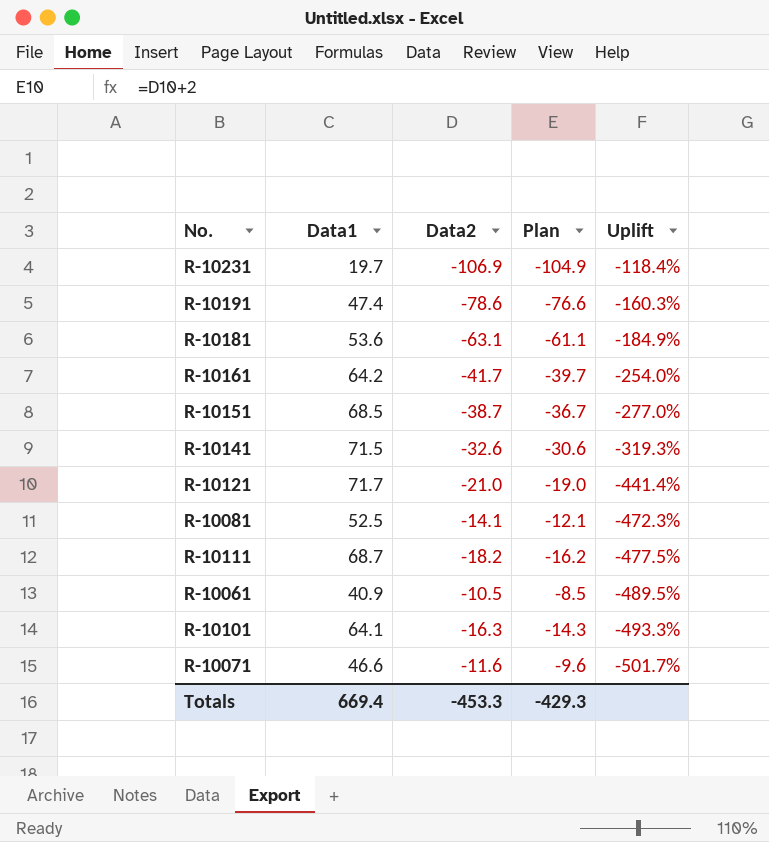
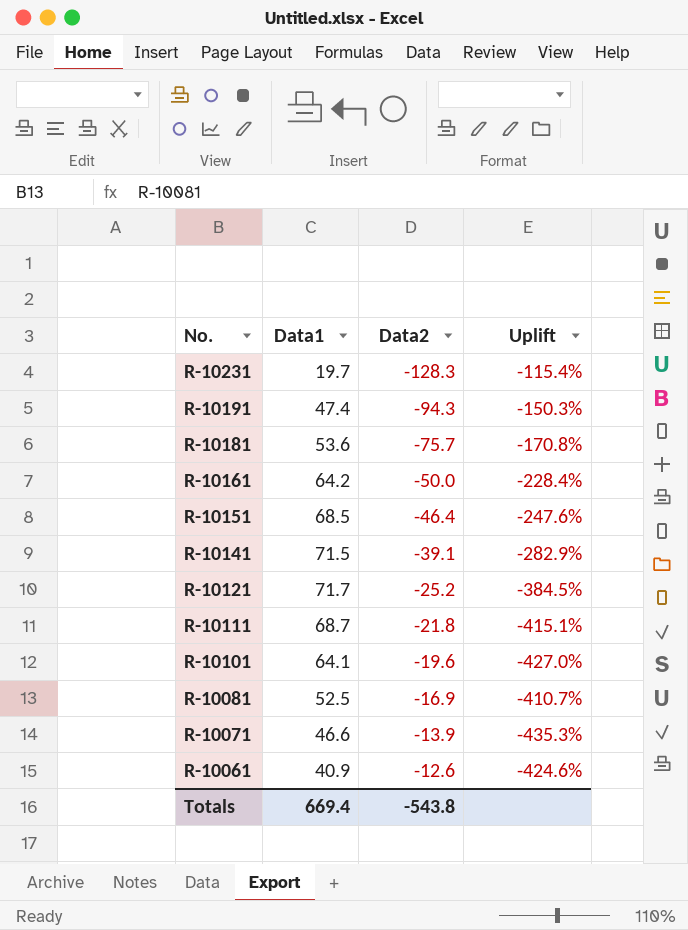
row order: Uplift descending -> No. descending
column Plan | formula: [Data2] + 2 -> none
R-10231 | Data2: -106.9 -> -128.3
R-10231 | Uplift: -118.4% -> -115.4%
R-10191 | Data2: -78.6 -> -94.3
R-10191 | Uplift: -160.3% -> -150.3%
R-10181 | Data2: -63.1 -> -75.7
R-10181 | Uplift: -184.9% -> -170.8%
R-10161 | Data2: -41.7 -> -50.0
R-10161 | Uplift: -254.0% -> -228.4%
R-10151 | Data2: -38.7 -> -46.4
R-10151 | Uplift: -277.0% -> -247.6%
R-10141 | Data2: -32.6 -> -39.1
R-10141 | Uplift: -319.3% -> -282.9%
R-10121 | Data2: -21.0 -> -25.2
R-10121 | Uplift: -441.4% -> -384.5%
R-10111 | Data2: -18.2 -> -21.8
R-10111 | Uplift: -477.5% -> -415.1%
R-10101 | Data2: -16.3 -> -19.6
R-10101 | Uplift: -493.3% -> -427.0%
R-10081 | Data2: -14.1 -> -16.9
R-10081 | Uplift: -472.3% -> -410.7%
R-10071 | Data2: -11.6 -> -13.9
R-10071 | Uplift: -501.7% -> -435.3%
R-10061 | Data2: -10.5 -> -12.6
R-10061 | Uplift: -489.5% -> -424.6%
Totals | Data2: -453.3 -> -543.8

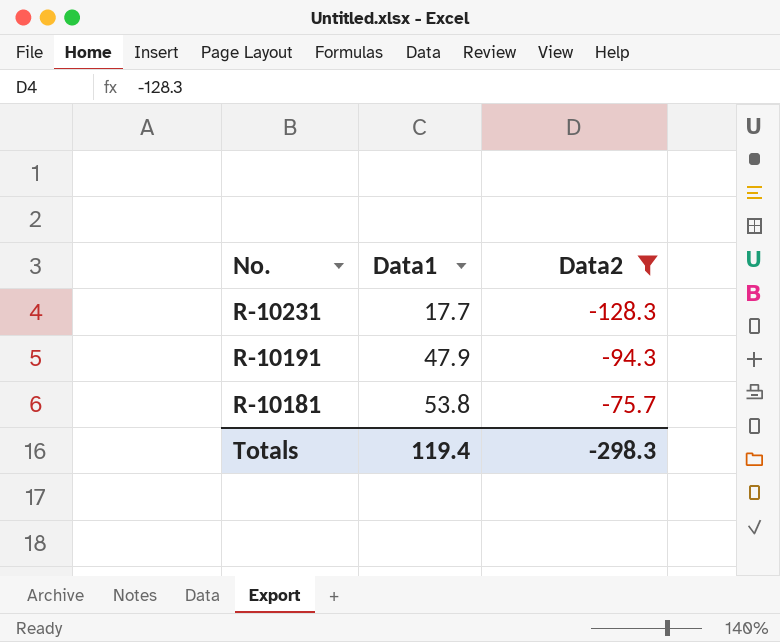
filter: none -> Data2 <= -75.7
column Uplift | formula: ([Data1] - [Data2]) / [Data2] -> none
R-10231 | Data1: 19.7 -> 17.7
R-10191 | Data1: 47.4 -> 47.9
R-10181 | Data1: 53.6 -> 53.8
Totals | Data1: 669.4 -> 119.4
Totals | Data2: -543.8 -> -298.3

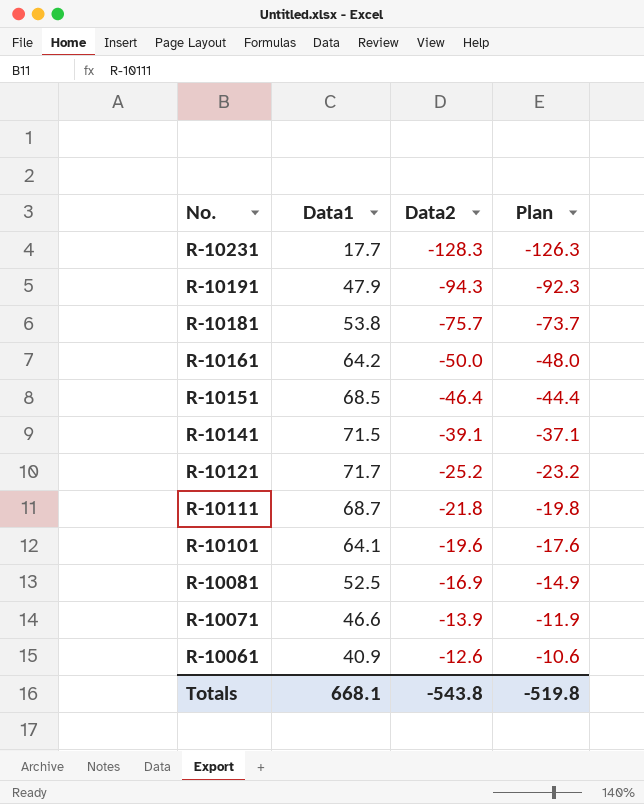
filter: Data2 <= -75.7 -> none
column Plan | formula: none -> [Data2] + 2
Totals | Data1: 119.4 -> 668.1
Totals | Data2: -298.3 -> -543.8

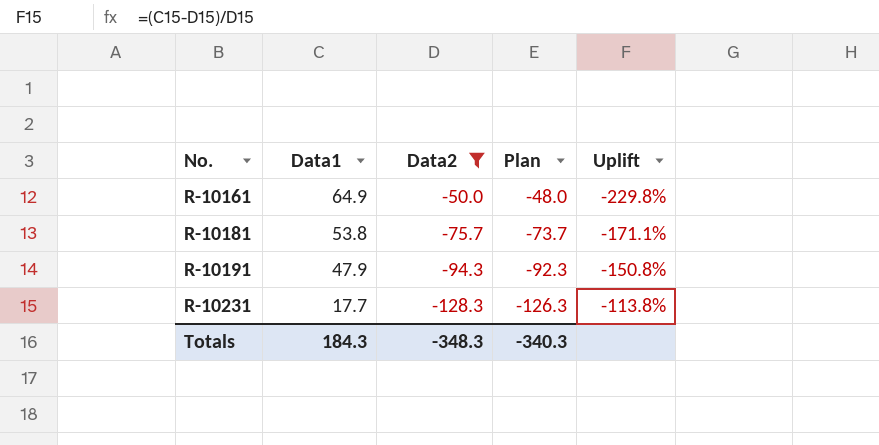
filter: none -> Data2 <= -50.0
row order: No. descending -> No. ascending
column Uplift | formula: none -> ([Data1] - [Data2]) / [Data2]
R-10161 | Data1: 64.2 -> 64.9
Totals | Data1: 668.1 -> 184.3
Totals | Data2: -543.8 -> -348.3
Totals | Plan: -519.8 -> -340.3

